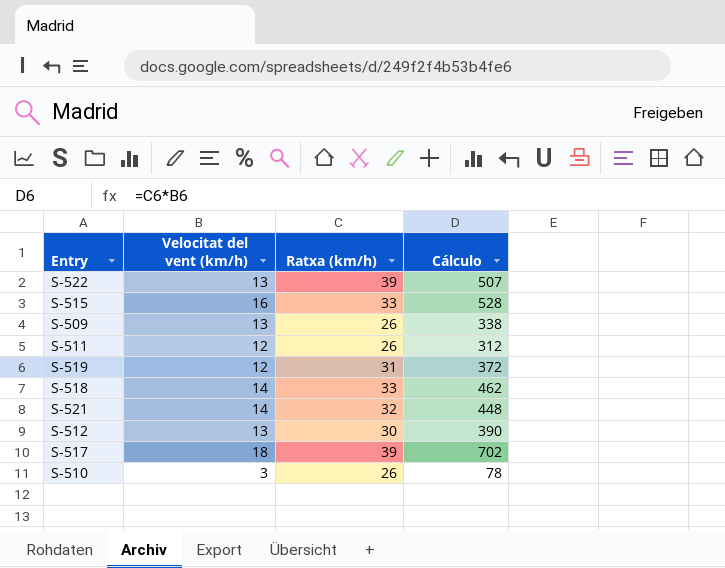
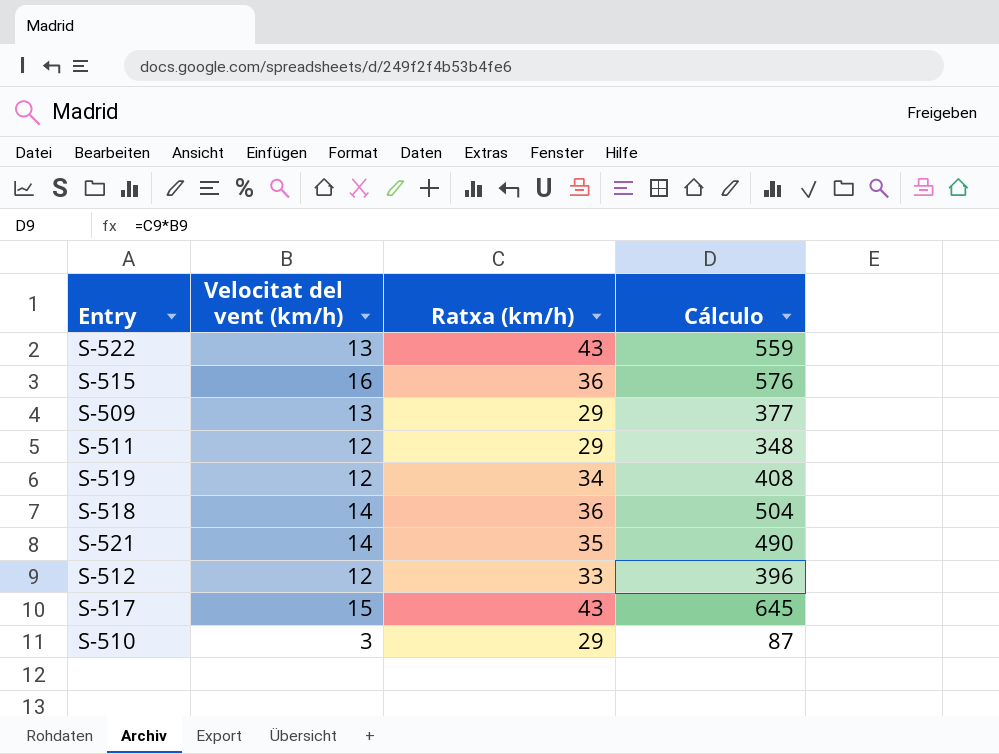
S-522 | Ratxa (km/h): 39 -> 43
S-522 | Cálculo: 507 -> 559
S-515 | Ratxa (km/h): 33 -> 36
S-515 | Cálculo: 528 -> 576
S-509 | Ratxa (km/h): 26 -> 29
S-509 | Cálculo: 338 -> 377
S-511 | Ratxa (km/h): 26 -> 29
S-511 | Cálculo: 312 -> 348
S-519 | Ratxa (km/h): 31 -> 34
S-519 | Cálculo: 372 -> 408
S-518 | Ratxa (km/h): 33 -> 36
S-518 | Cálculo: 462 -> 504
S-521 | Ratxa (km/h): 32 -> 35
S-521 | Cálculo: 448 -> 490
S-512 | Velocitat del vent (km/h): 13 -> 12
S-512 | Ratxa (km/h): 30 -> 33
S-512 | Cálculo: 390 -> 396
S-517 | Velocitat del vent (km/h): 18 -> 15
S-517 | Ratxa (km/h): 39 -> 43
S-517 | Cálculo: 702 -> 645
S-510 | Ratxa (km/h): 26 -> 29
S-510 | Cálculo: 78 -> 87

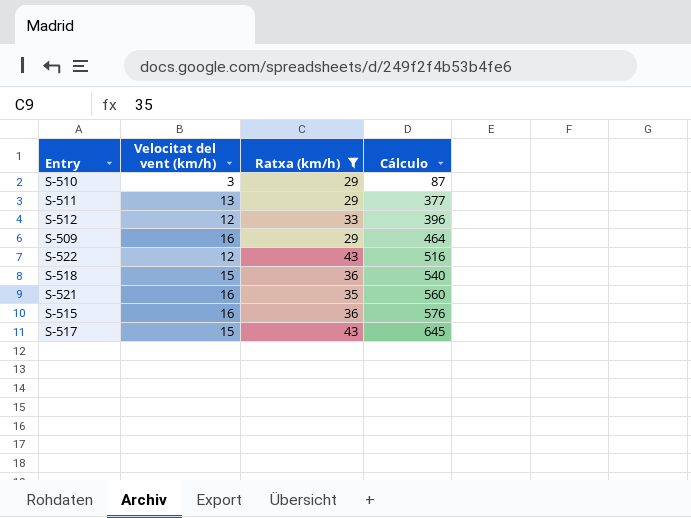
filter: none -> Ratxa (km/h) != 34
row order: none -> Cálculo ascending
S-511 | Velocitat del vent (km/h): 12 -> 13
S-511 | Cálculo: 348 -> 377
S-509 | Velocitat del vent (km/h): 13 -> 16
S-509 | Cálculo: 377 -> 464
S-522 | Velocitat del vent (km/h): 13 -> 12
S-522 | Cálculo: 559 -> 516
S-518 | Velocitat del vent (km/h): 14 -> 15
S-518 | Cálculo: 504 -> 540
S-521 | Velocitat del vent (km/h): 14 -> 16
S-521 | Cálculo: 490 -> 560

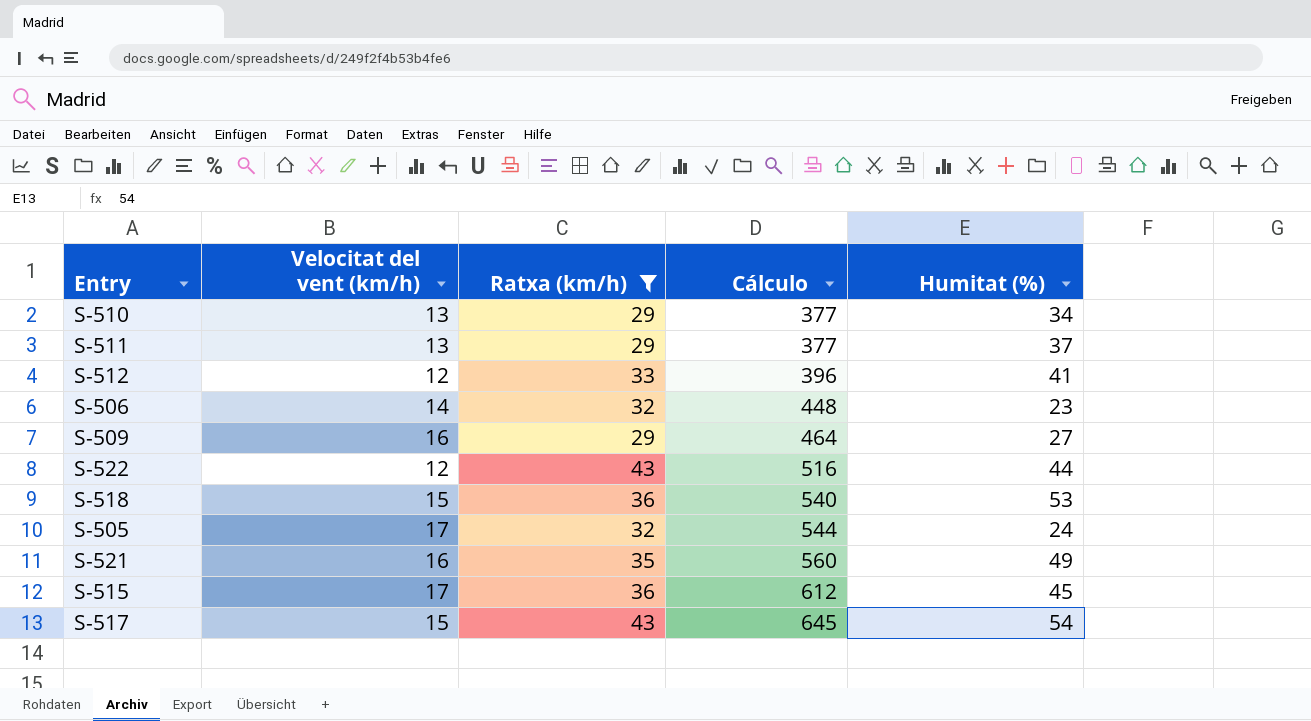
column Humitat (%) | position: none -> 5
S-510 | Velocitat del vent (km/h): 3 -> 13
S-510 | Cálculo: 87 -> 377
row S-506: none -> 14 | 32 | 448 | 23
row S-505: none -> 17 | 32 | 544 | 24
S-515 | Velocitat del vent (km/h): 16 -> 17
S-515 | Cálculo: 576 -> 612

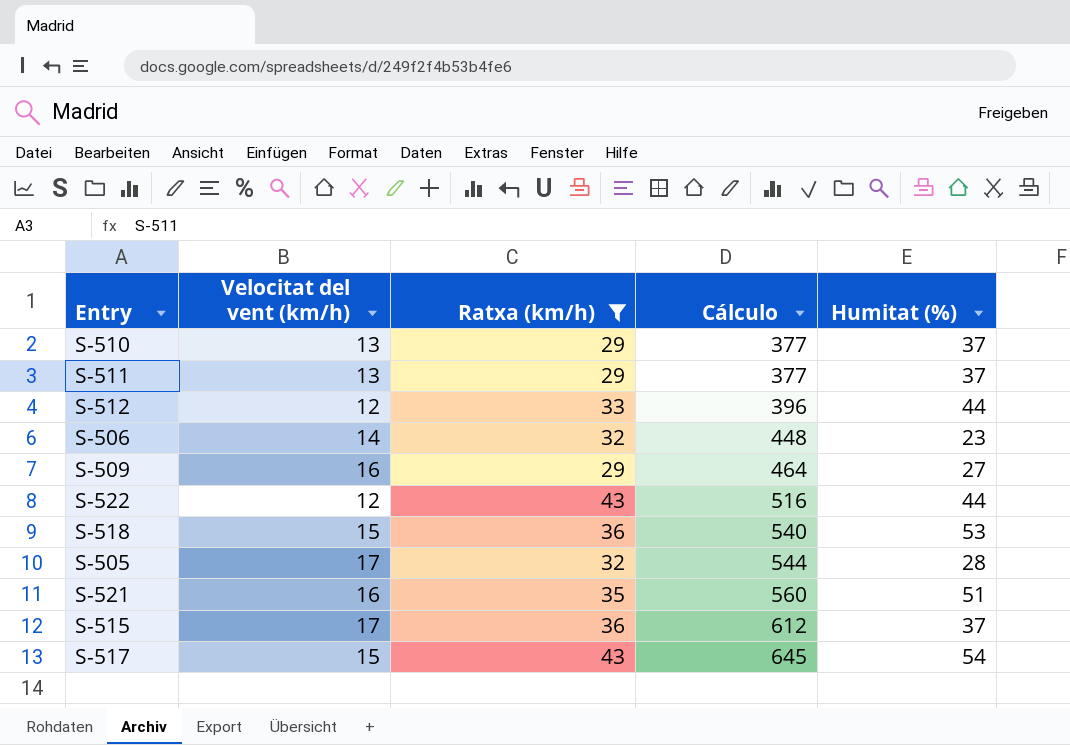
S-510 | Humitat (%): 34 -> 37
S-512 | Humitat (%): 41 -> 44
S-505 | Humitat (%): 24 -> 28
S-521 | Humitat (%): 49 -> 51
S-515 | Humitat (%): 45 -> 37

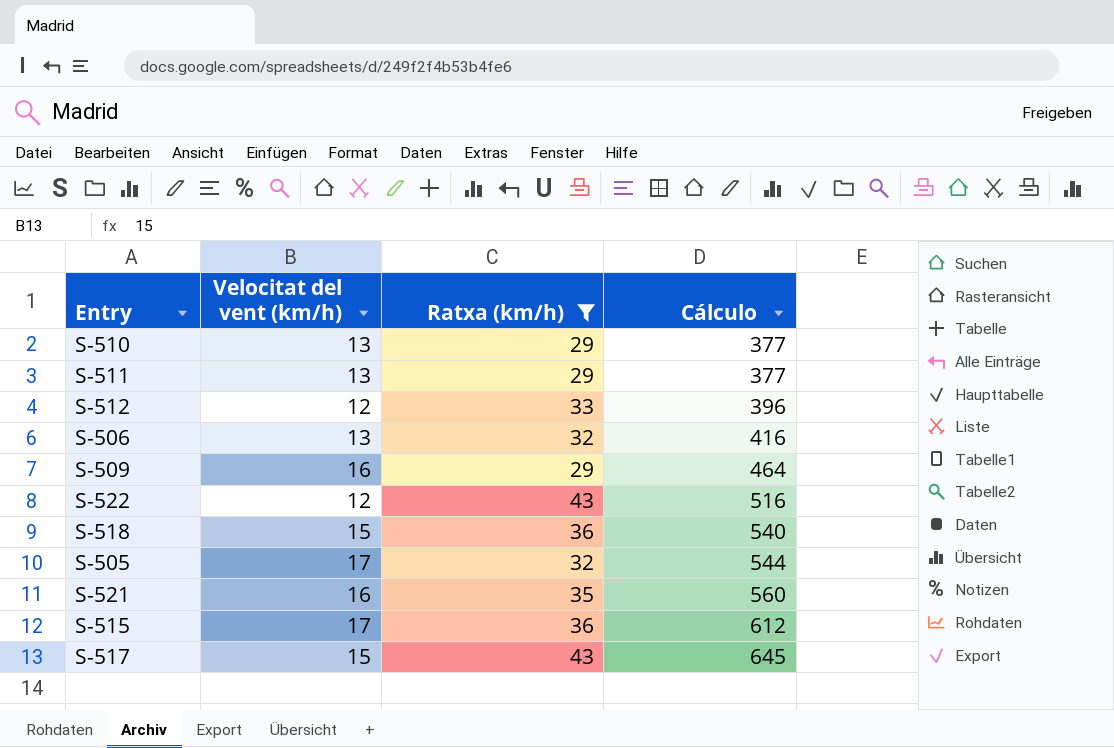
column Humitat (%) | position: 5 -> none
S-506 | Velocitat del vent (km/h): 14 -> 13
S-506 | Cálculo: 448 -> 416

